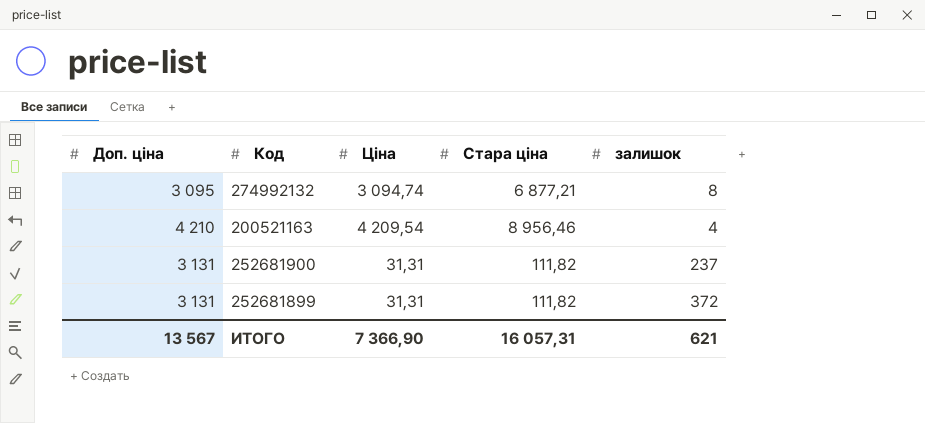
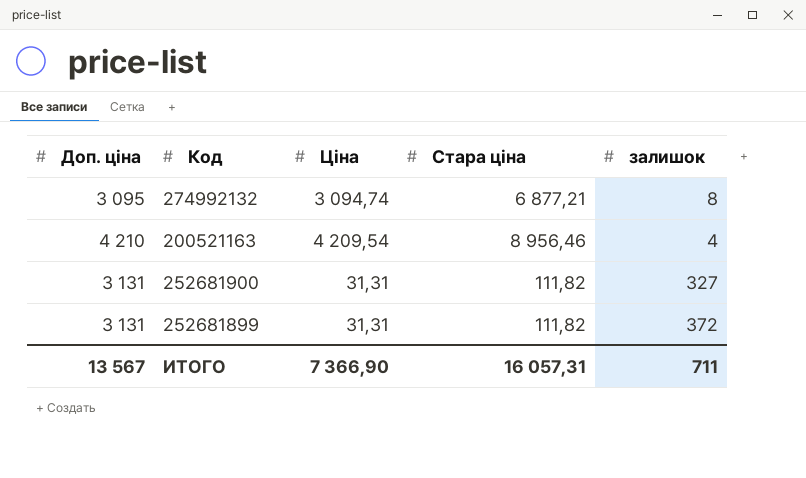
252681900 | залишок: 237 -> 327
ИТОГО | залишок: 621 -> 711

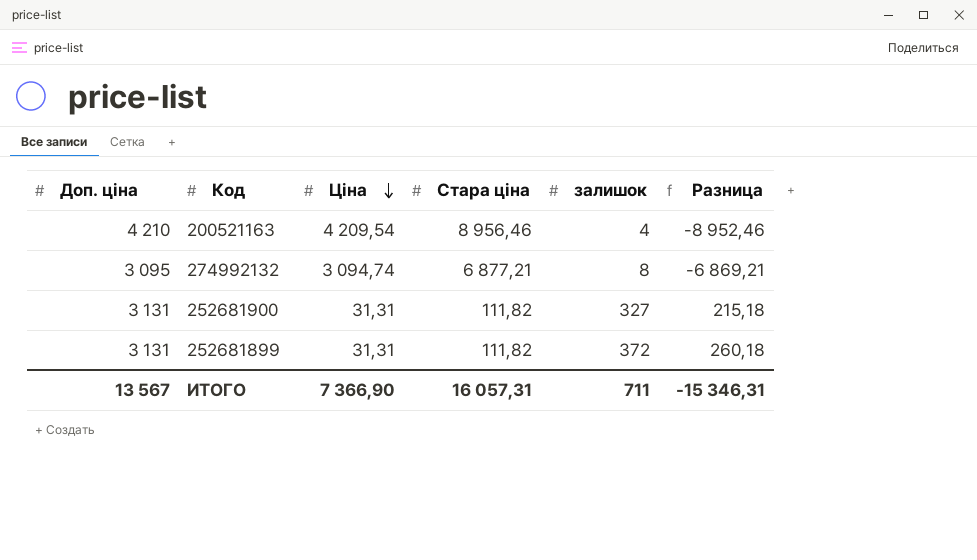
row order: none -> Ціна descending
column Разница | formula: none -> [залишок] - [Стара ціна]

